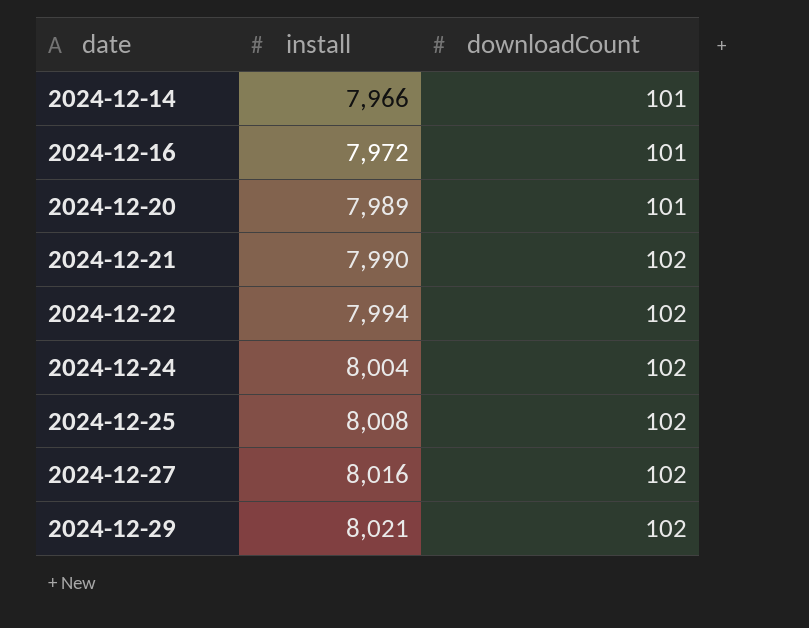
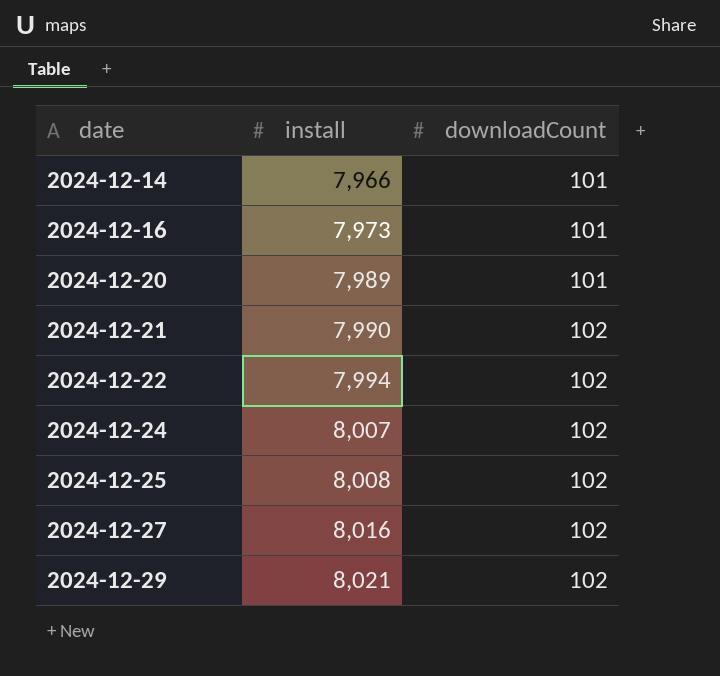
2024-12-16 | install: 7,972 -> 7,973
2024-12-24 | install: 8,004 -> 8,007

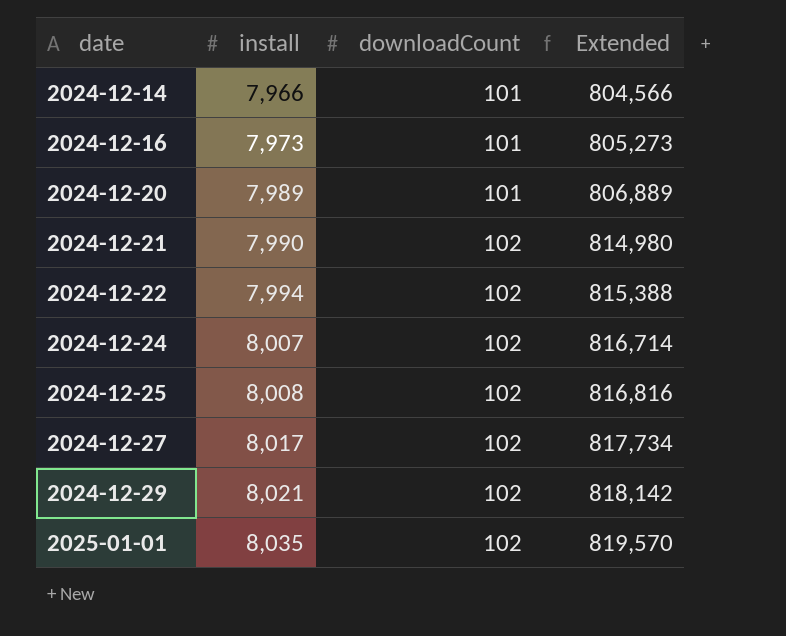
column Extended | formula: none -> [install] * [downloadCount]
2024-12-27 | install: 8,016 -> 8,017
row 2025-01-01: none -> 8,035 | 102 | 819,570

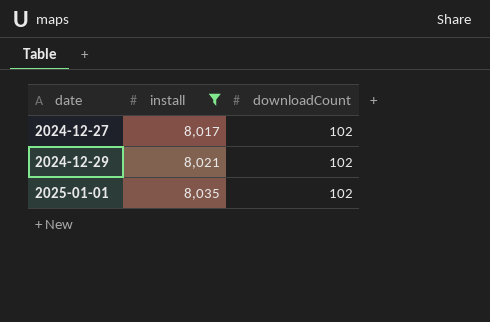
filter: none -> install >= 8,017
column Extended | formula: [install] * [downloadCount] -> none

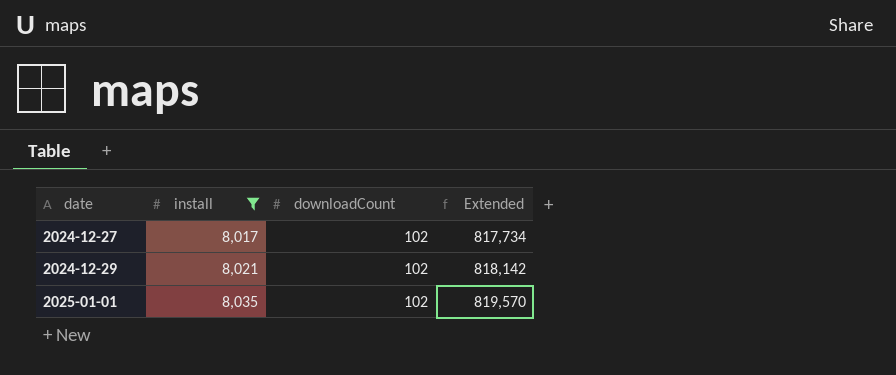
column Extended | formula: none -> [install] * [downloadCount]

